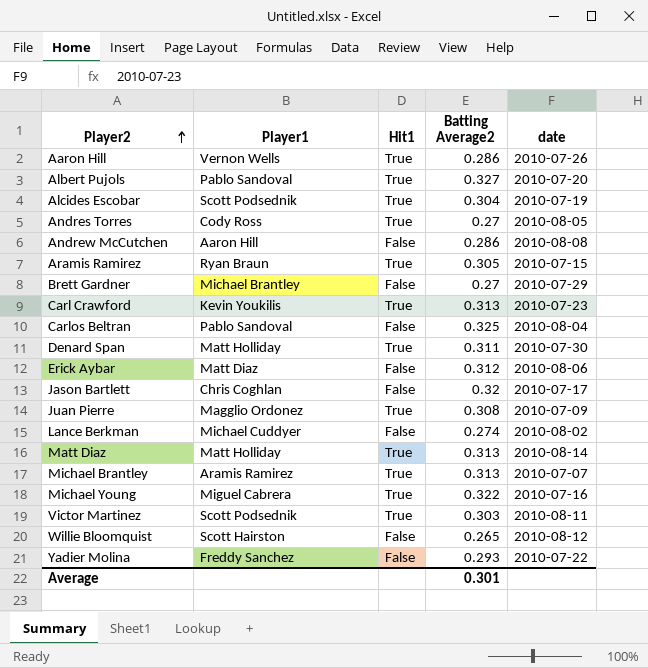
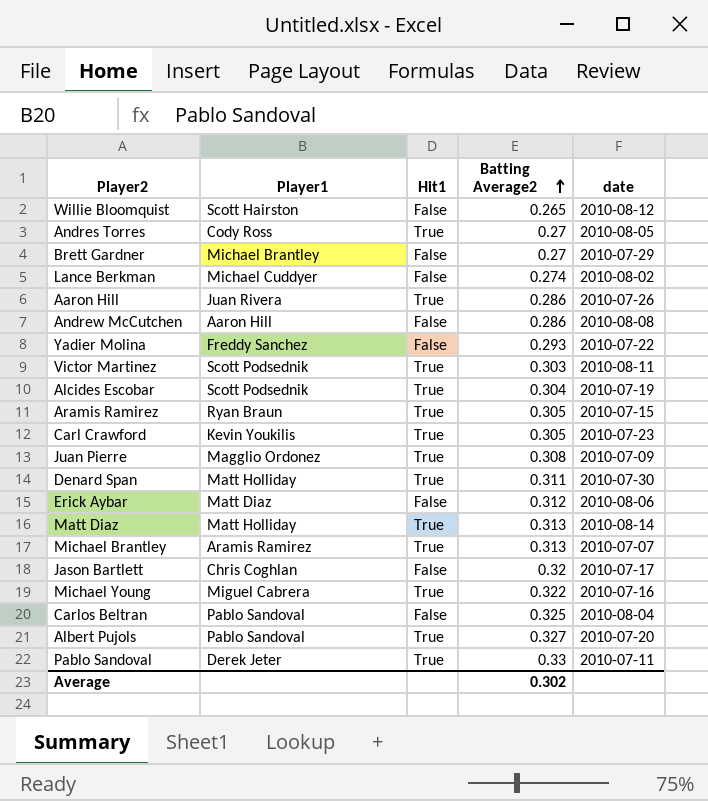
row order: Player2 ascending -> Batting Average2 ascending
Aaron Hill | Player1: Vernon Wells -> Juan Rivera
Carl Crawford | Batting Average2: 0.313 -> 0.305
row Pablo Sandoval: none -> Derek Jeter | True | 0.33 | 2010-07-11
Average | Batting Average2: 0.301 -> 0.302

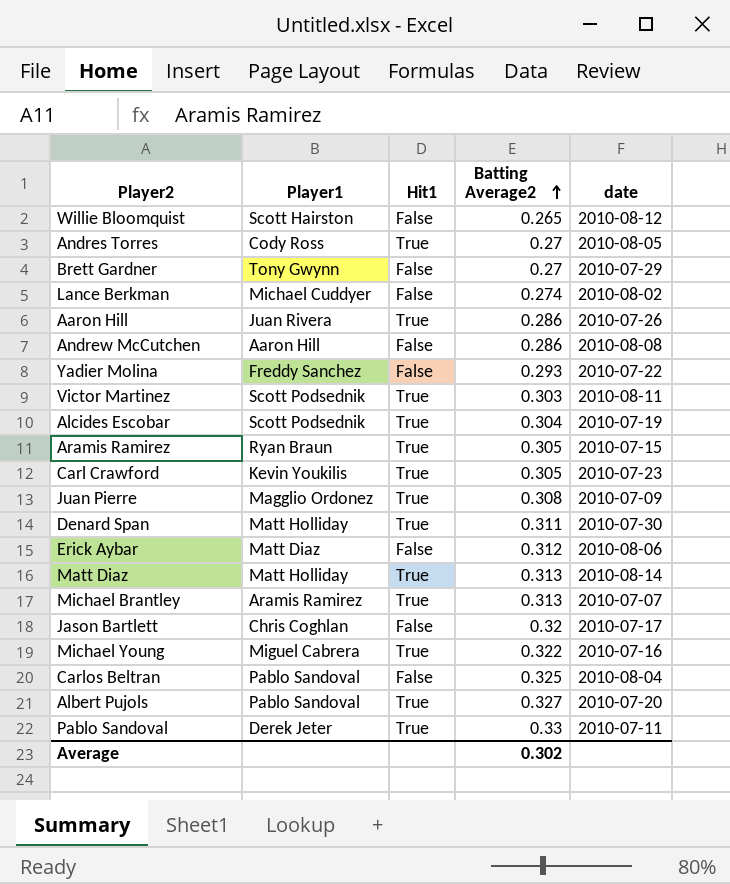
Brett Gardner | Player1: Michael Brantley -> Tony Gwynn

